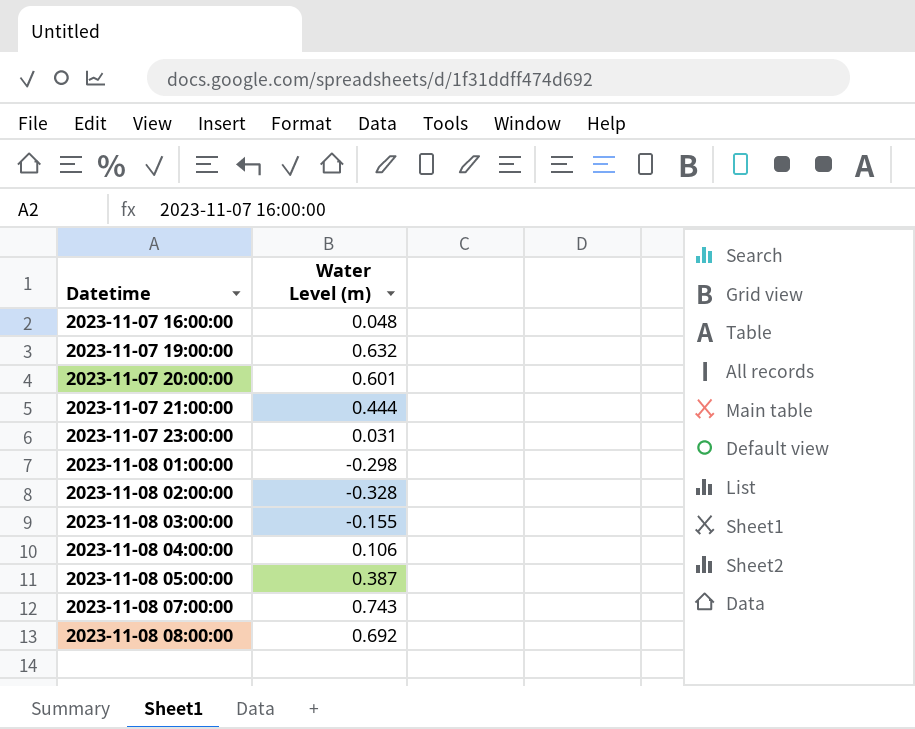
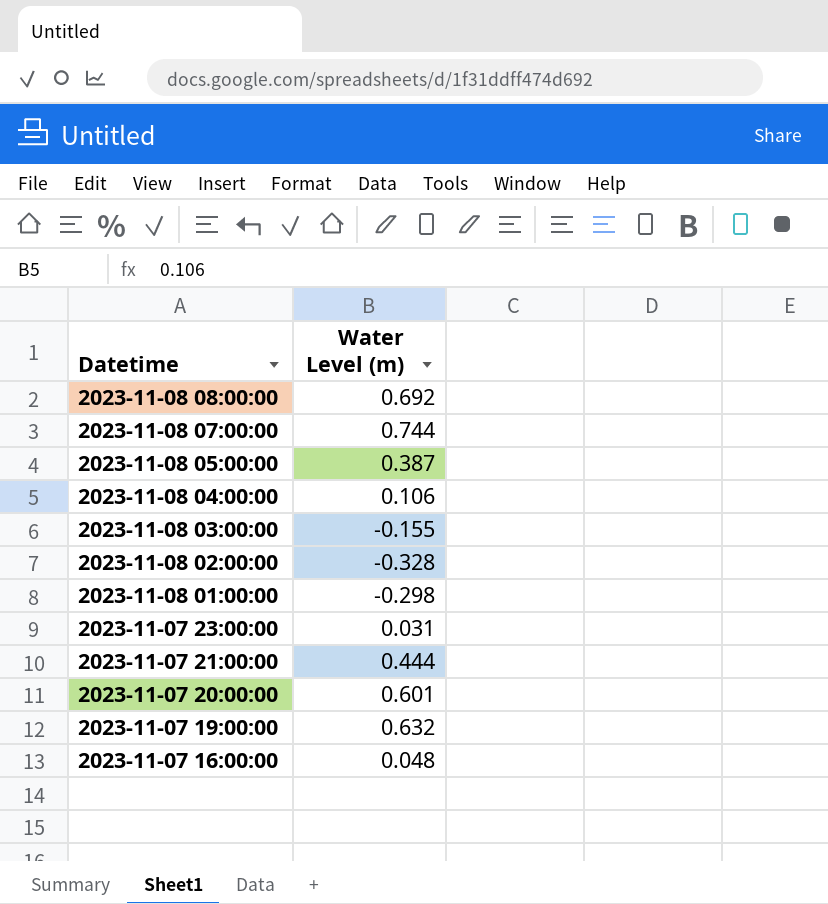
row order: Datetime ascending -> Datetime descending
2023-11-08 07:00:00 | Water Level (m): 0.743 -> 0.744

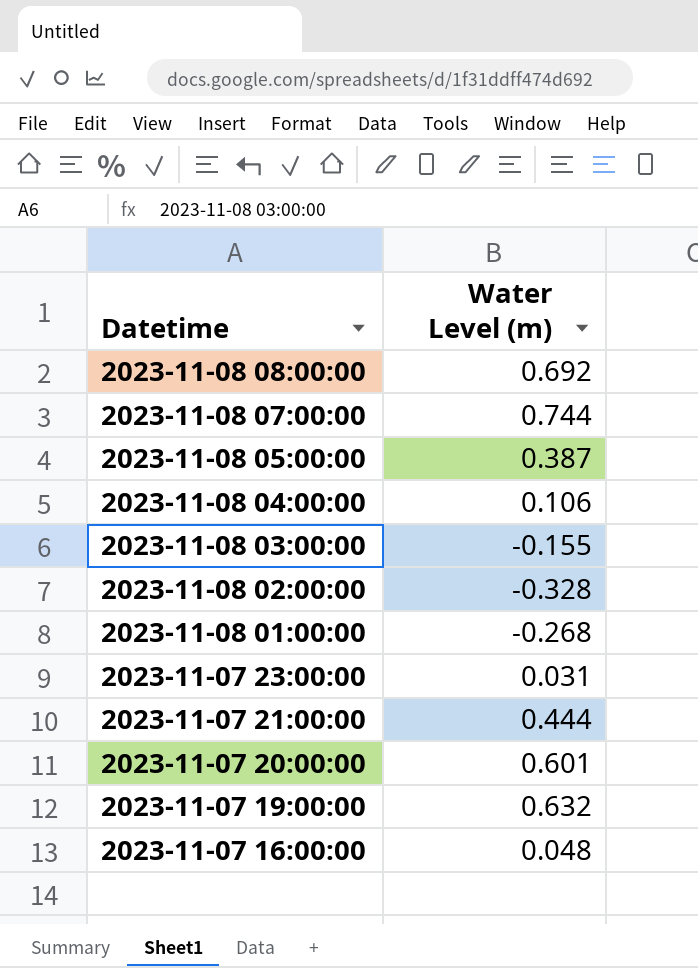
2023-11-08 01:00:00 | Water Level (m): -0.298 -> -0.268

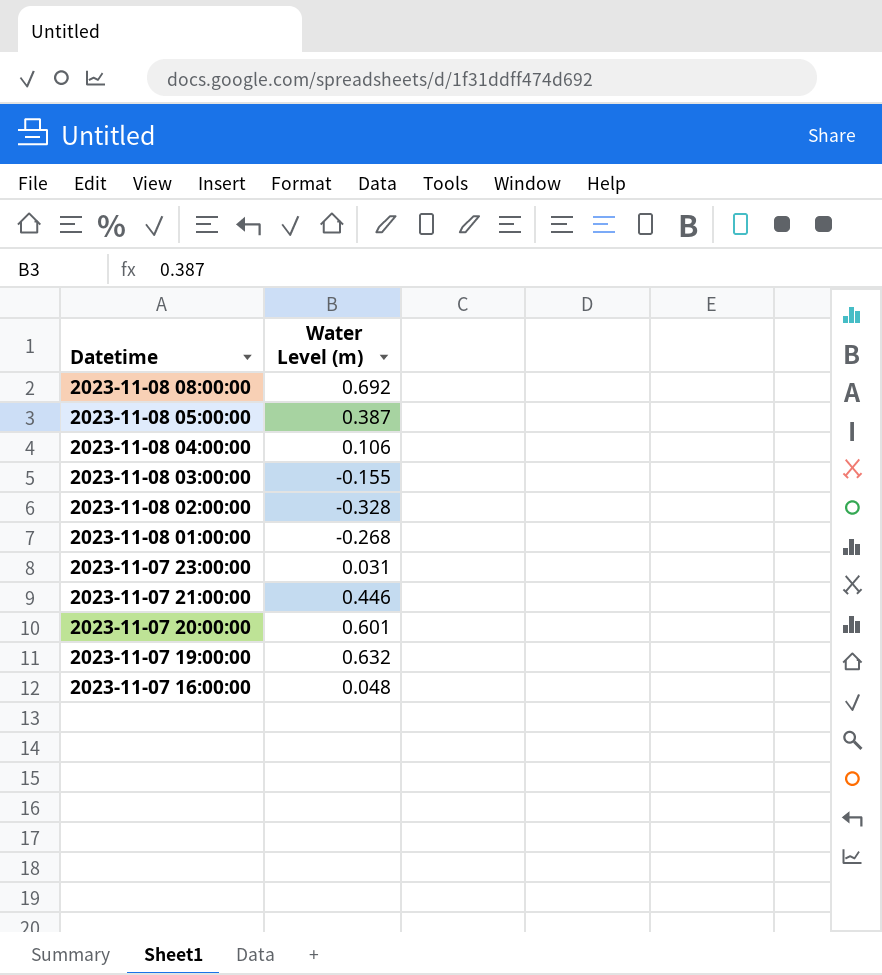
row 2023-11-08 07:00:00: 0.744 -> none
2023-11-07 21:00:00 | Water Level (m): 0.444 -> 0.446

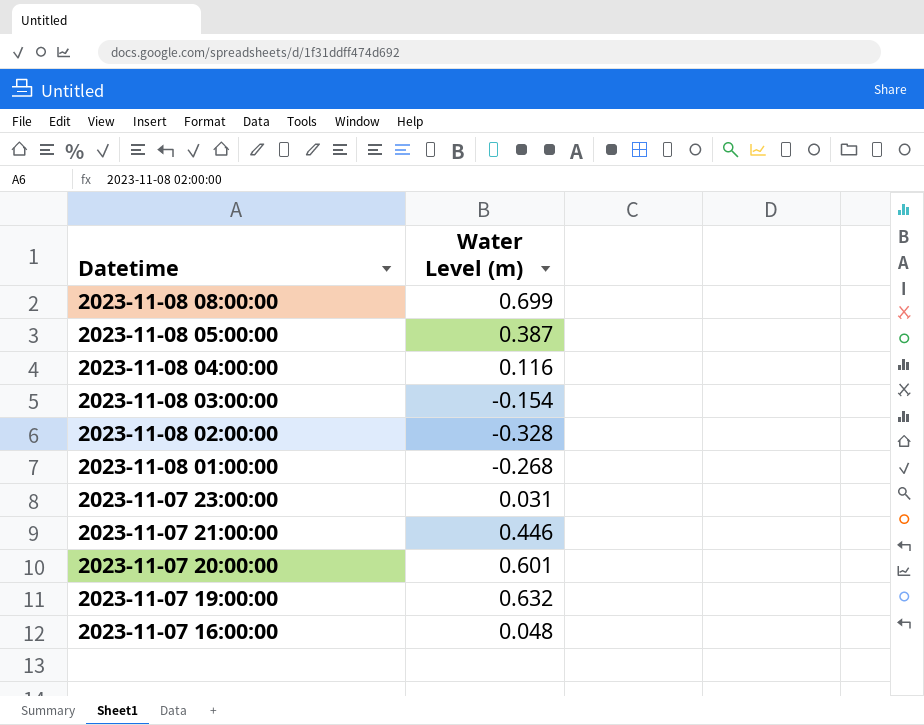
2023-11-08 08:00:00 | Water Level (m): 0.692 -> 0.699
2023-11-08 04:00:00 | Water Level (m): 0.106 -> 0.116
2023-11-08 03:00:00 | Water Level (m): -0.155 -> -0.154

